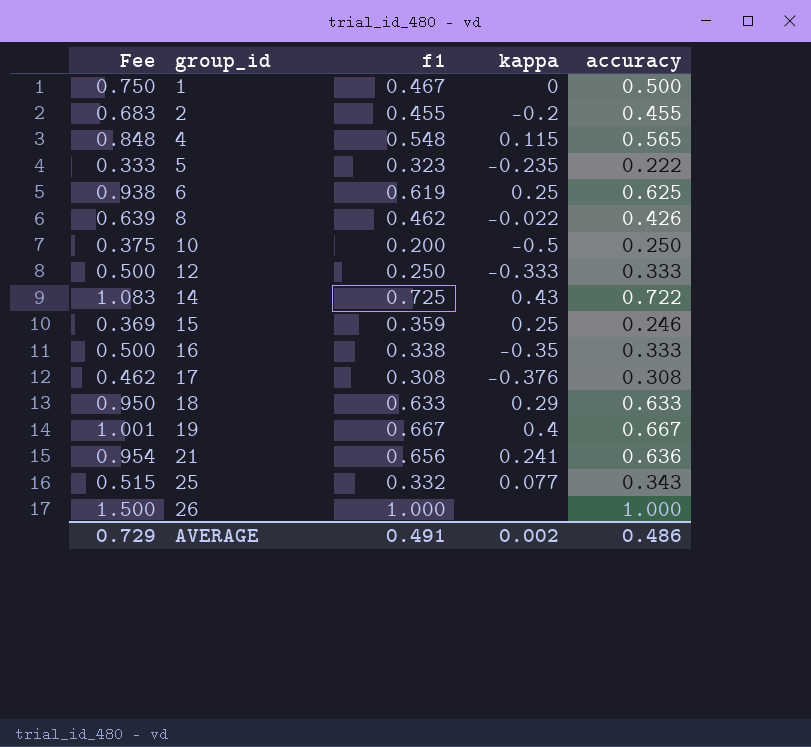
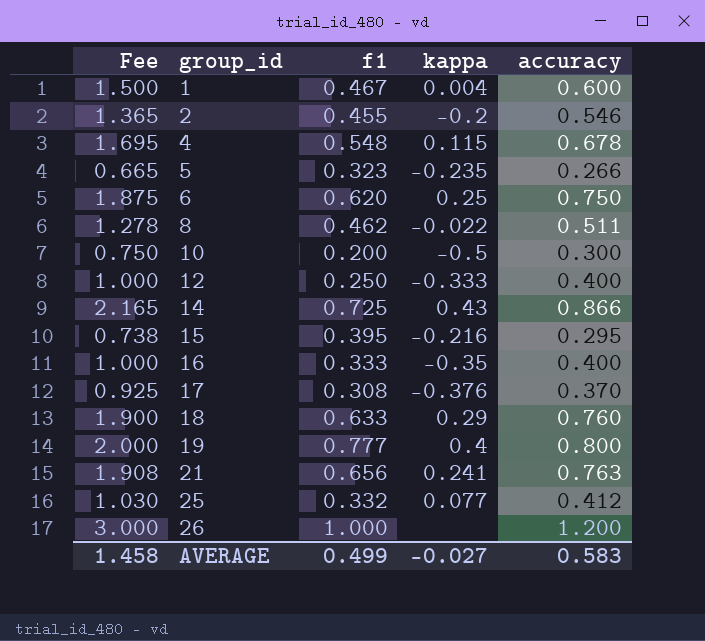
column Fee | formula: [accuracy] * 1.5 -> [accuracy] * 2.5
1 | kappa: 0 -> 0.004
1 | accuracy: 0.500 -> 0.600
2 | accuracy: 0.455 -> 0.546
4 | accuracy: 0.565 -> 0.678
5 | accuracy: 0.222 -> 0.266
6 | f1: 0.619 -> 0.620
6 | accuracy: 0.625 -> 0.750
8 | accuracy: 0.426 -> 0.511
10 | accuracy: 0.250 -> 0.300
12 | accuracy: 0.333 -> 0.400
14 | accuracy: 0.722 -> 0.866
15 | f1: 0.359 -> 0.395
15 | kappa: 0.25 -> -0.216
15 | accuracy: 0.246 -> 0.295
16 | f1: 0.338 -> 0.333
16 | accuracy: 0.333 -> 0.400
17 | accuracy: 0.308 -> 0.370
18 | accuracy: 0.633 -> 0.760
19 | f1: 0.667 -> 0.777
19 | accuracy: 0.667 -> 0.800
21 | accuracy: 0.636 -> 0.763
25 | accuracy: 0.343 -> 0.412
26 | accuracy: 1.000 -> 1.200
AVERAGE | Fee: 0.729 -> 1.458
AVERAGE | f1: 0.491 -> 0.499
AVERAGE | kappa: 0.002 -> -0.027
AVERAGE | accuracy: 0.486 -> 0.583

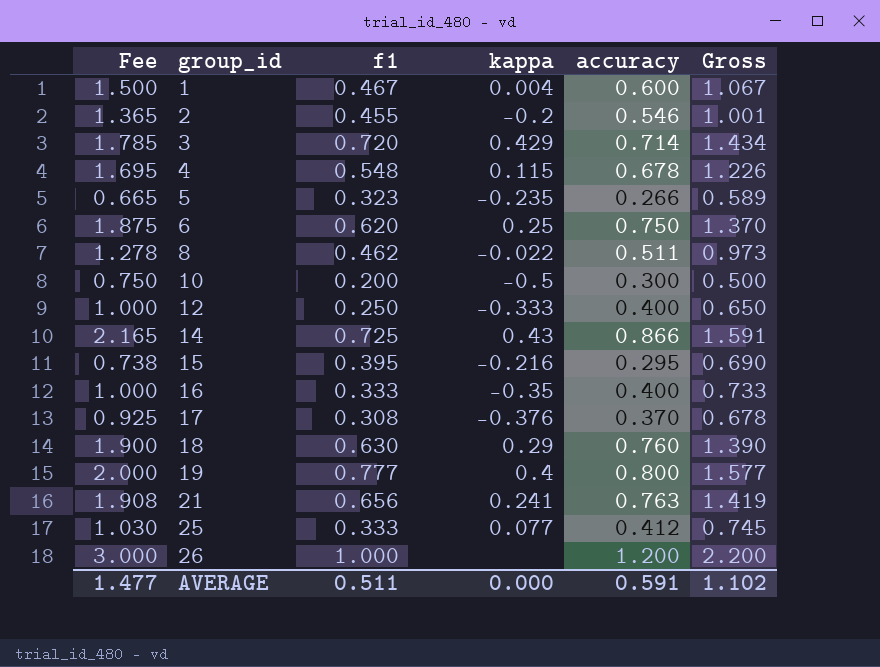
column Gross | formula: none -> [f1] + [accuracy]
row 3: none -> 1.785 | 0.720 | 0.429 | 0.714 | 1.434
18 | f1: 0.633 -> 0.630
25 | f1: 0.332 -> 0.333
AVERAGE | Fee: 1.458 -> 1.477
AVERAGE | f1: 0.499 -> 0.511
AVERAGE | kappa: -0.027 -> 0.000
AVERAGE | accuracy: 0.583 -> 0.591

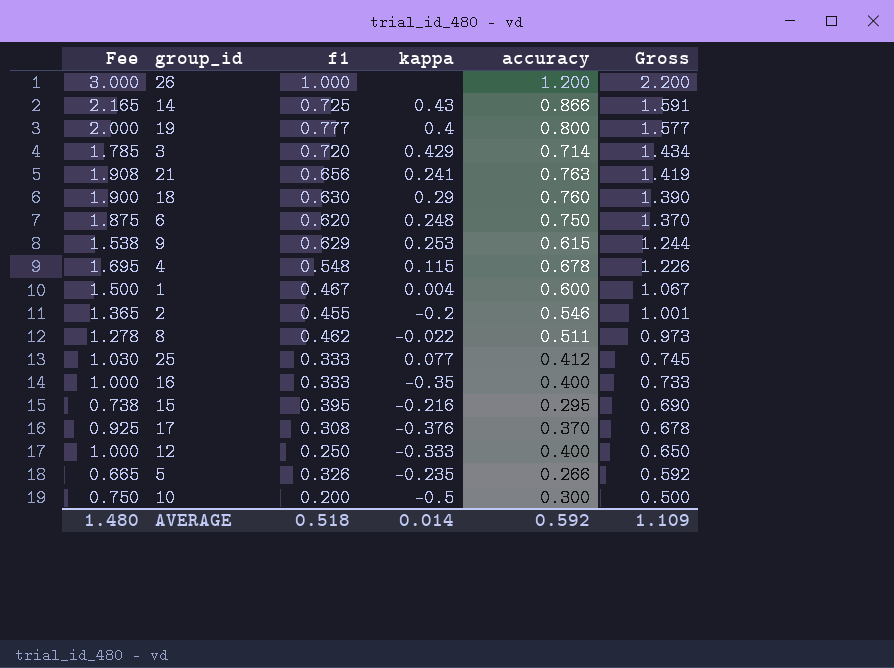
row order: group_id ascending -> Gross descending
6 | kappa: 0.25 -> 0.248
row 9: none -> 1.538 | 0.629 | 0.253 | 0.615 | 1.244
5 | f1: 0.323 -> 0.326
5 | Gross: 0.589 -> 0.592
AVERAGE | Fee: 1.477 -> 1.480
AVERAGE | f1: 0.511 -> 0.518
AVERAGE | kappa: 0.000 -> 0.014
AVERAGE | accuracy: 0.591 -> 0.592
AVERAGE | Gross: 1.102 -> 1.109

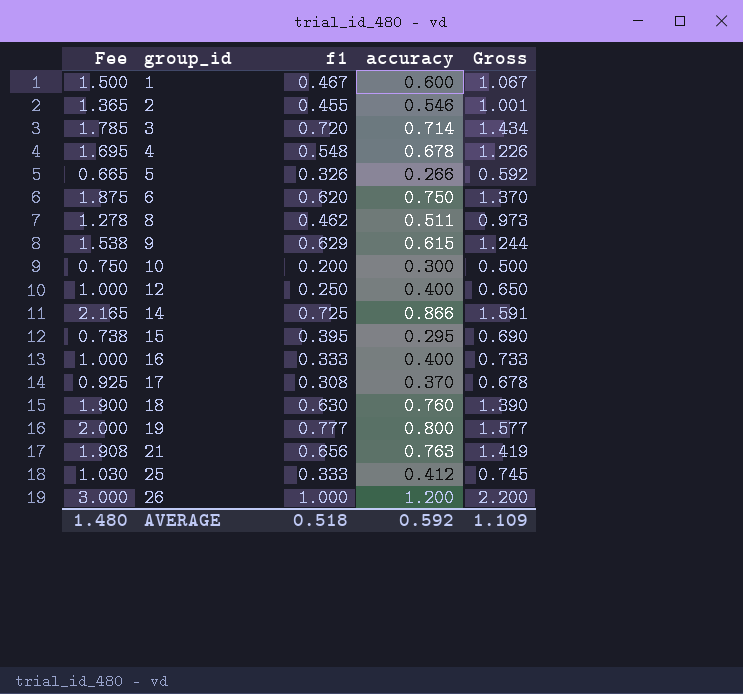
row order: Gross descending -> group_id ascending
column kappa | position: 4 -> none

